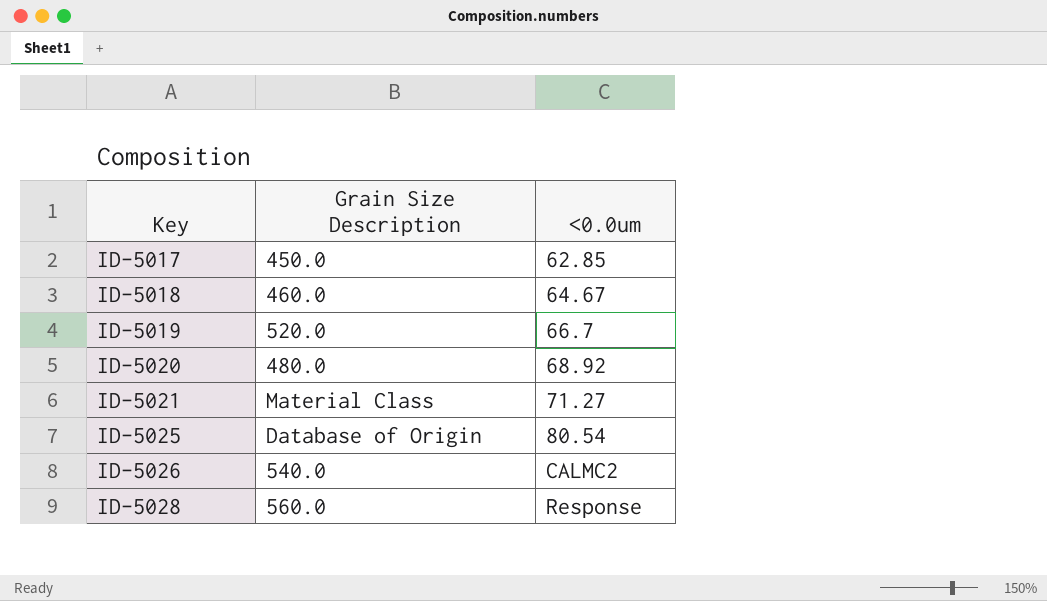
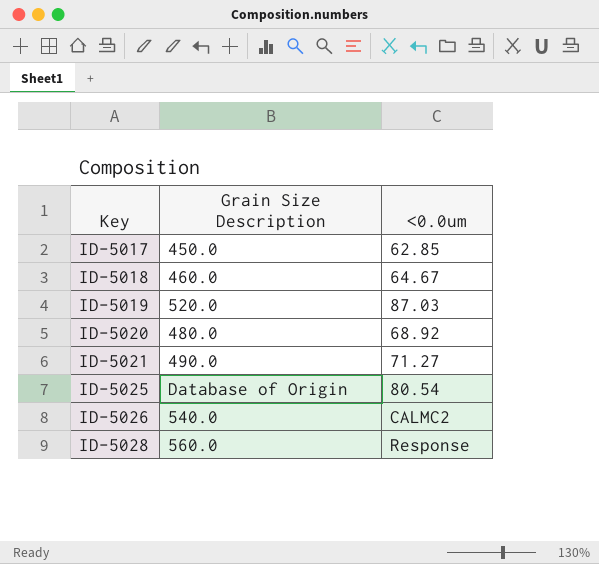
ID-5019 | <0.0um: 66.7 -> 87.03
ID-5021 | Grain Size Description: Material Class -> 490.0

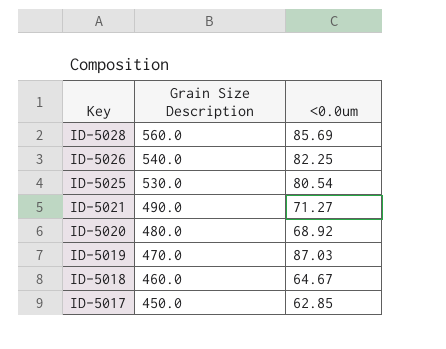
row order: Key ascending -> Key descending
ID-5028 | <0.0um: Response -> 85.69
ID-5026 | <0.0um: CALMC2 -> 82.25
ID-5025 | Grain Size Description: Database of Origin -> 530.0
ID-5019 | Grain Size Description: 520.0 -> 470.0

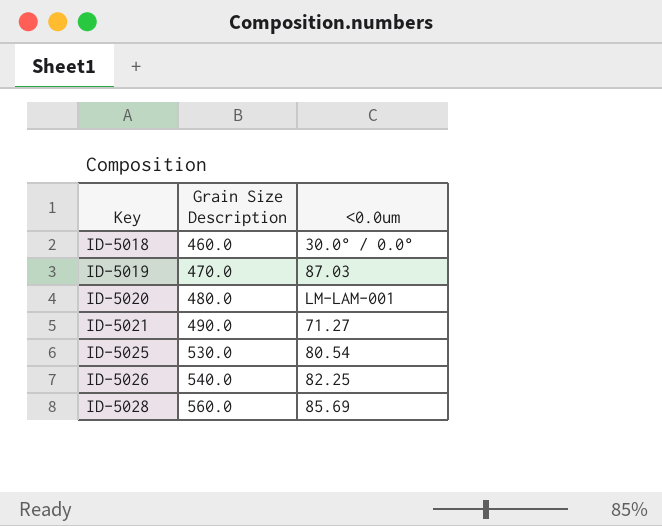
row order: Key descending -> Key ascending
row ID-5017: 450.0 | 62.85 -> none
ID-5018 | <0.0um: 64.67 -> 30.0° / 0.0°
ID-5020 | <0.0um: 68.92 -> LM-LAM-001

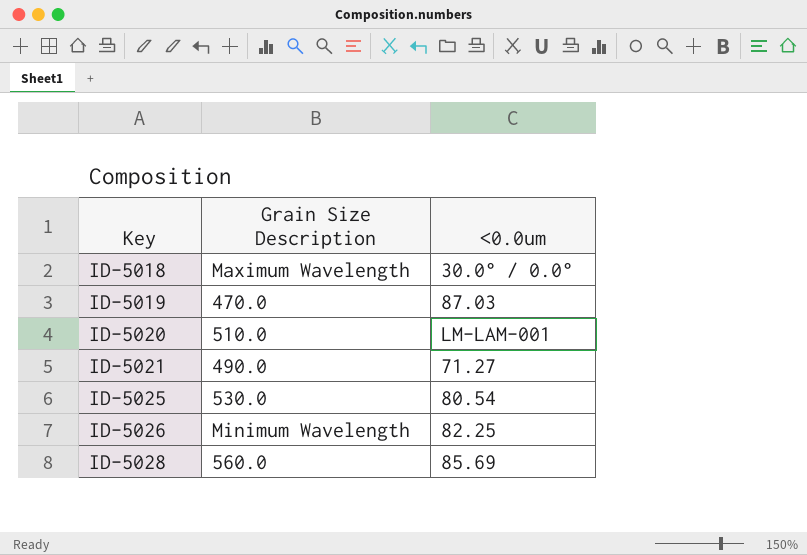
ID-5018 | Grain Size Description: 460.0 -> Maximum Wavelength
ID-5020 | Grain Size Description: 480.0 -> 510.0
ID-5026 | Grain Size Description: 540.0 -> Minimum Wavelength

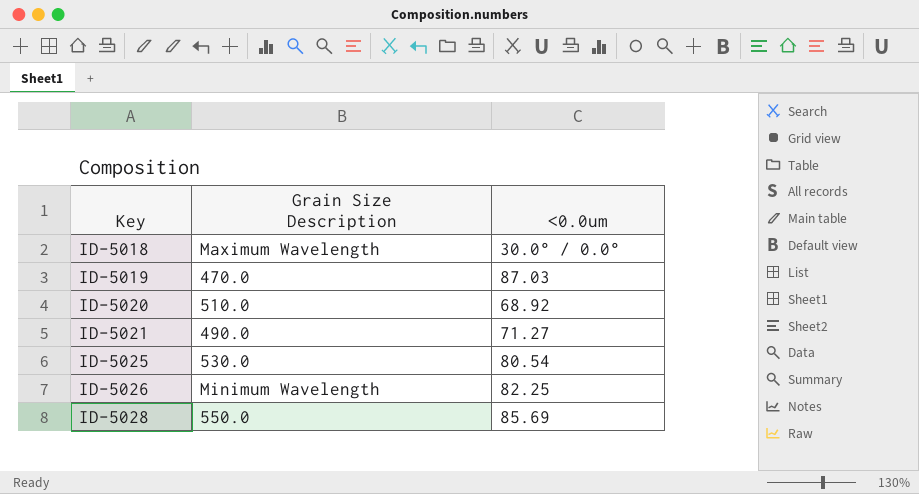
ID-5020 | <0.0um: LM-LAM-001 -> 68.92
ID-5028 | Grain Size Description: 560.0 -> 550.0

